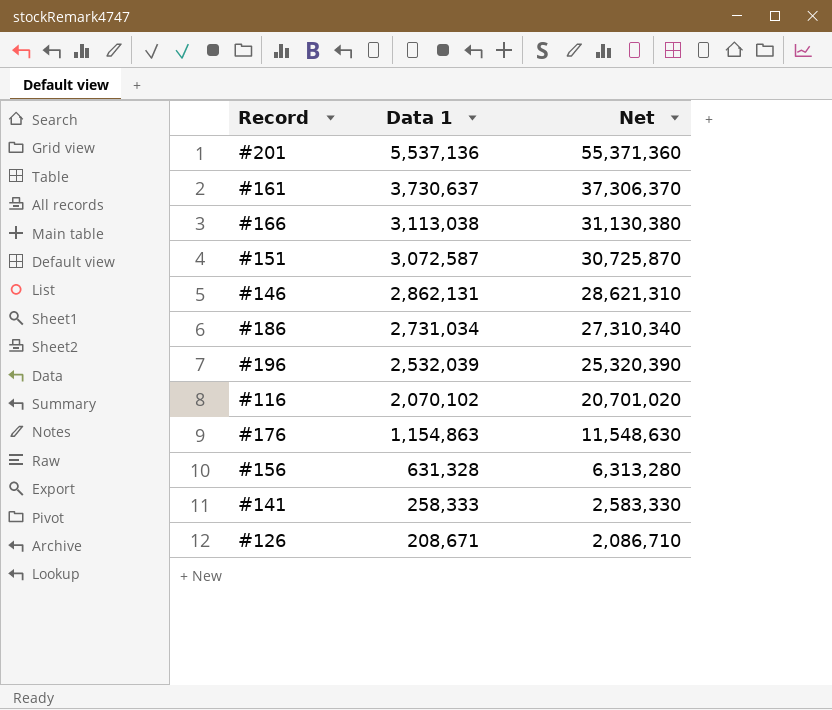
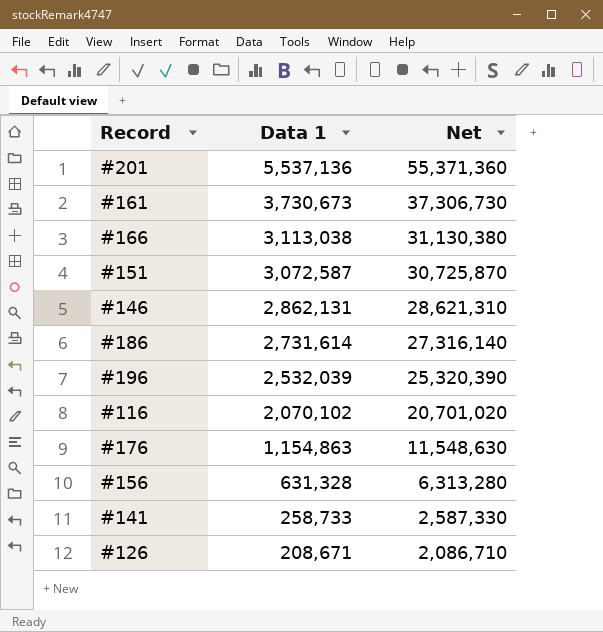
#161 | Data 1: 3,730,637 -> 3,730,673
#161 | Net: 37,306,370 -> 37,306,730
#186 | Data 1: 2,731,034 -> 2,731,614
#186 | Net: 27,310,340 -> 27,316,140
#141 | Data 1: 258,333 -> 258,733
#141 | Net: 2,583,330 -> 2,587,330

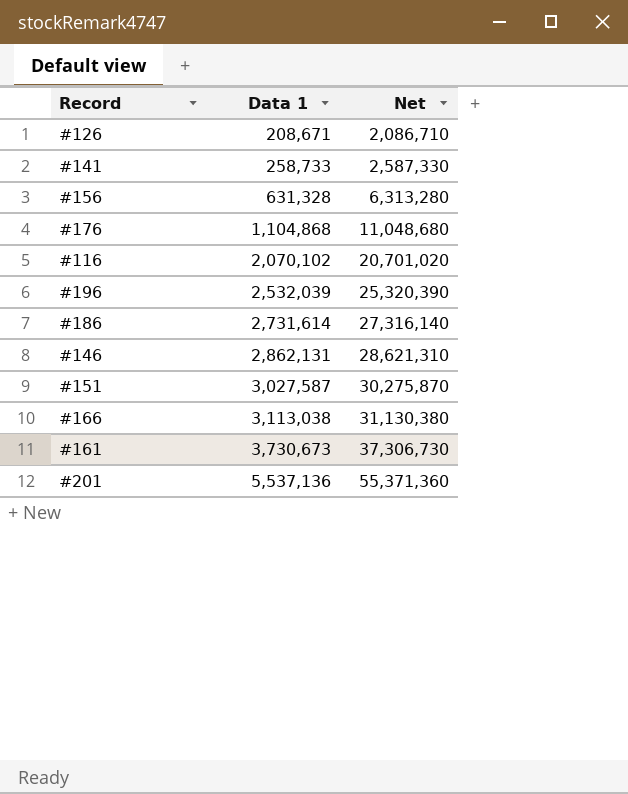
row order: Data 1 descending -> Data 1 ascending
#176 | Data 1: 1,154,863 -> 1,104,868
#176 | Net: 11,548,630 -> 11,048,680
#151 | Data 1: 3,072,587 -> 3,027,587
#151 | Net: 30,725,870 -> 30,275,870

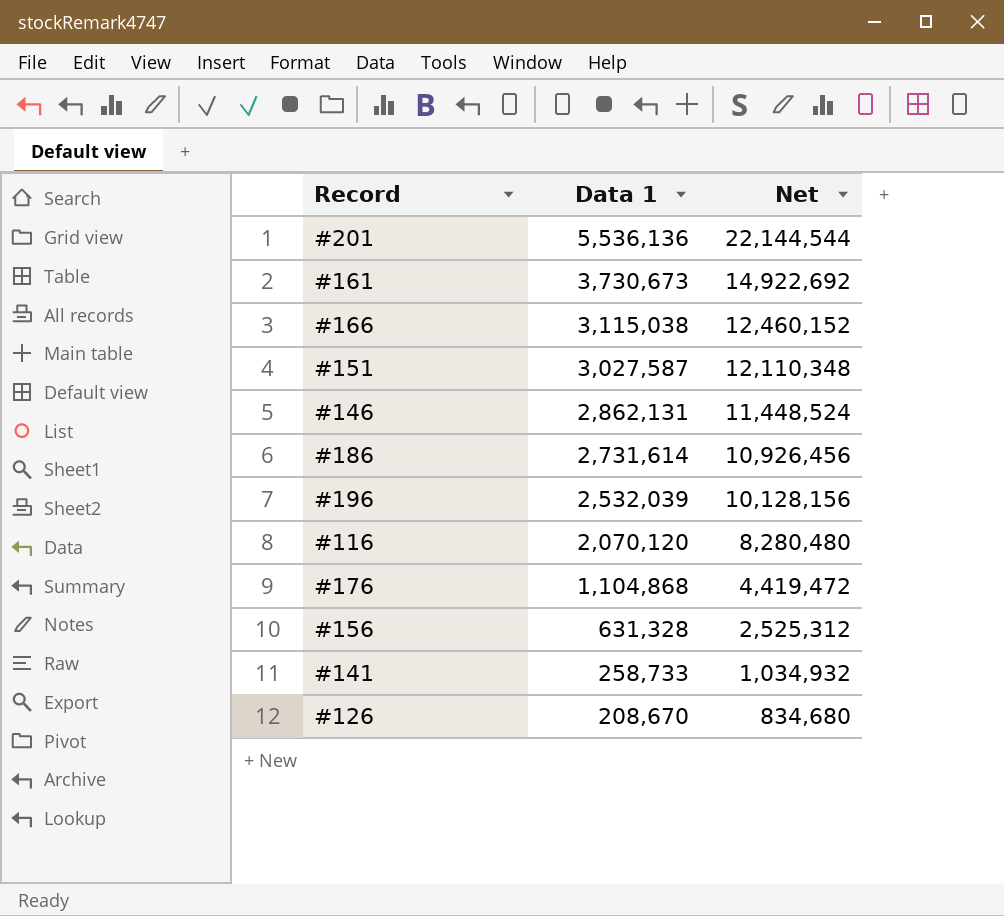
row order: Data 1 ascending -> Data 1 descending
column Net | formula: [Data 1] * 10 -> [Data 1] * 4
#201 | Data 1: 5,537,136 -> 5,536,136
#166 | Data 1: 3,113,038 -> 3,115,038
#116 | Data 1: 2,070,102 -> 2,070,120
#126 | Data 1: 208,671 -> 208,670

